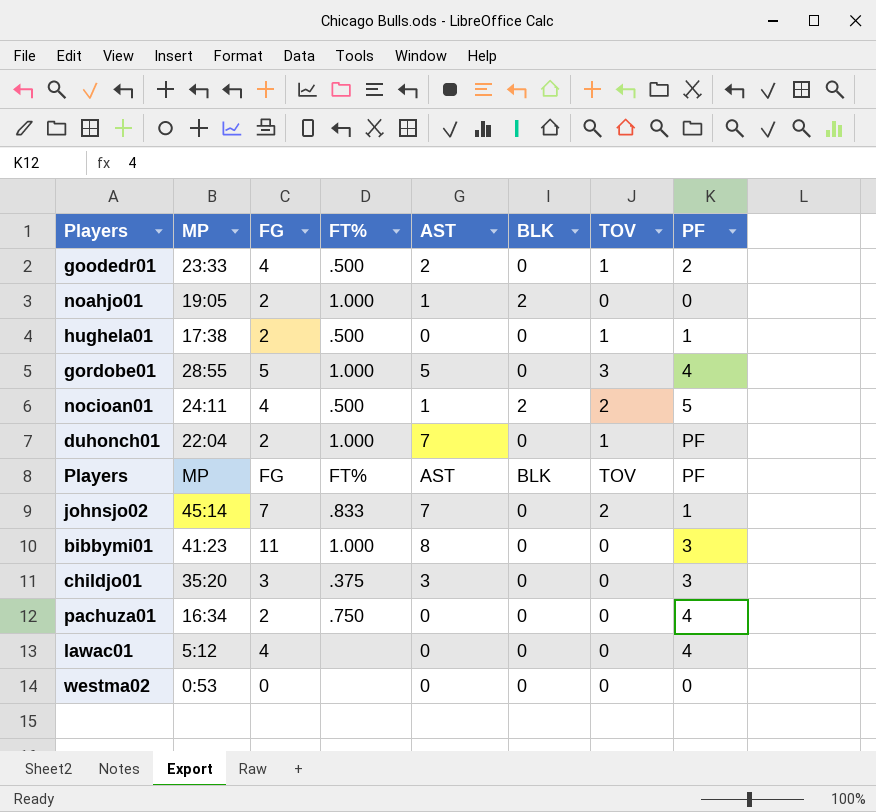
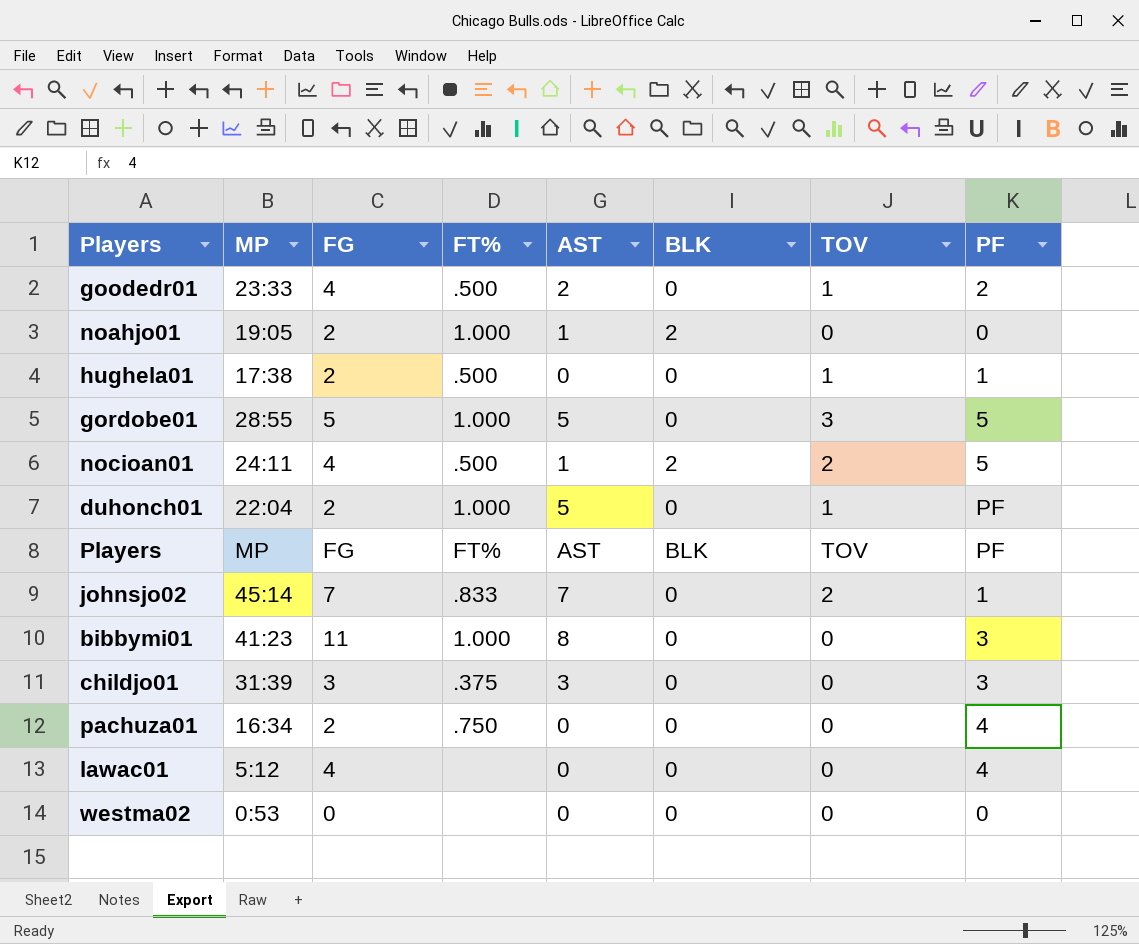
gordobe01 | PF: 4 -> 5
duhonch01 | AST: 7 -> 5
childjo01 | MP: 35:20 -> 31:39

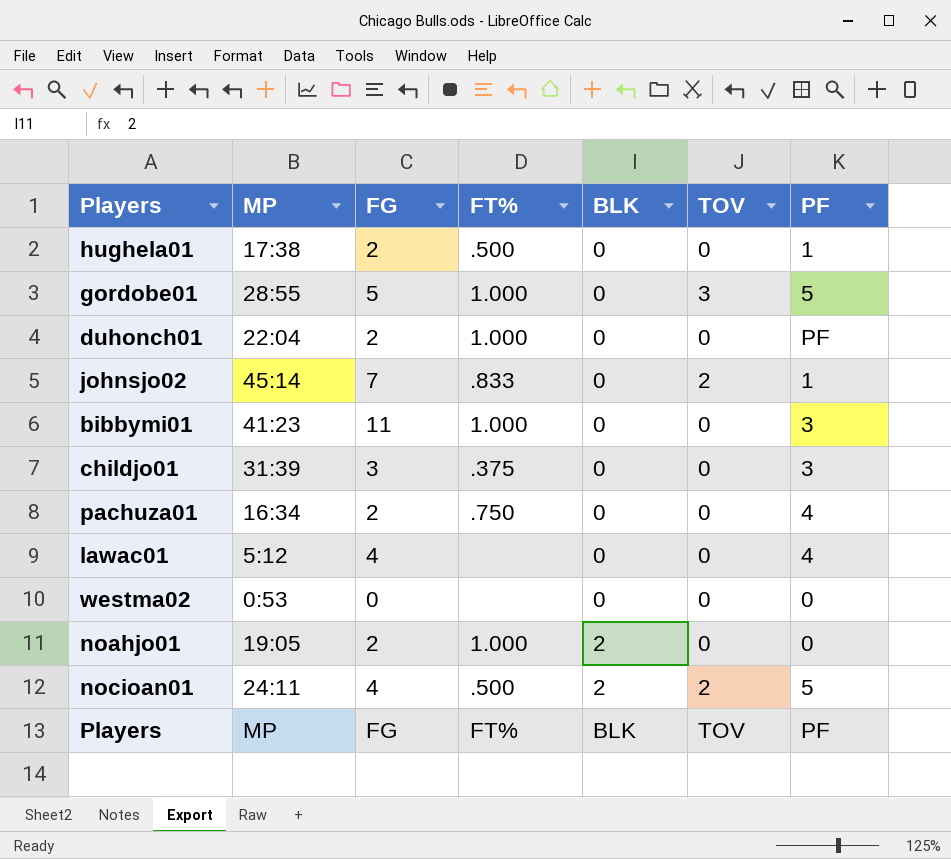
row order: none -> BLK ascending
column AST | position: 5 -> none
row goodedr01: 23:33 | 4 | .500 | 2 | 0 | 1 | 2 -> none
hughela01 | TOV: 1 -> 0
duhonch01 | TOV: 1 -> 0

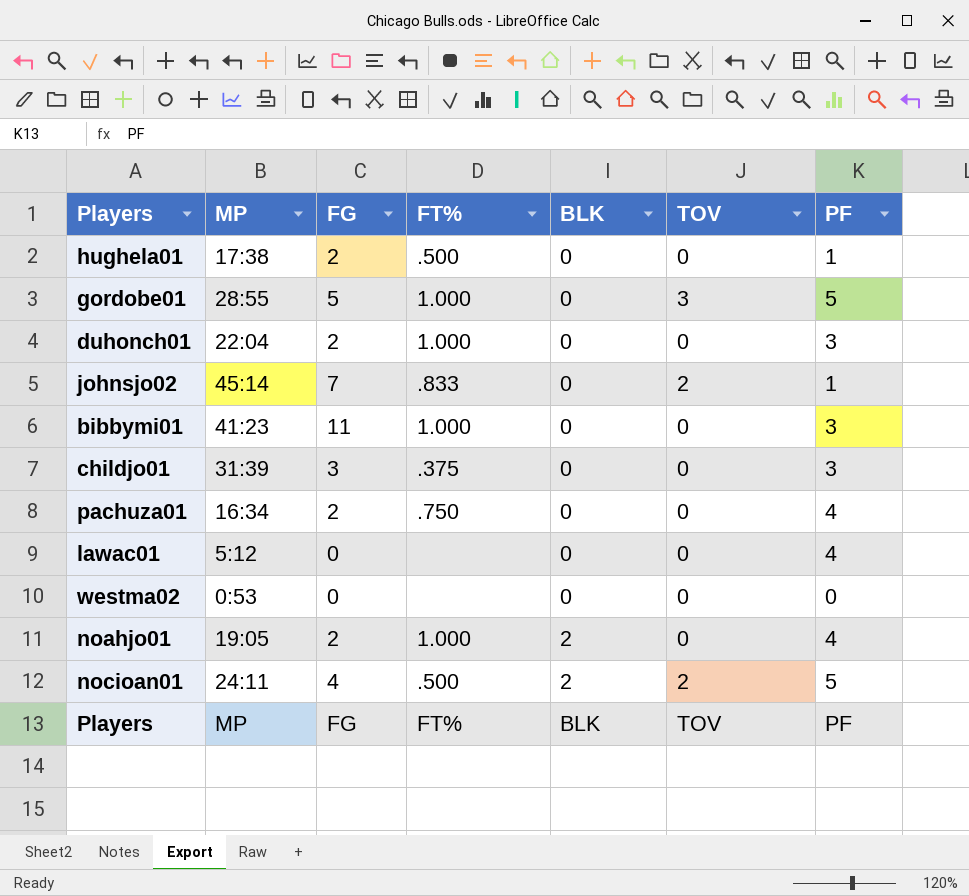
duhonch01 | PF: PF -> 3
lawac01 | FG: 4 -> 0
noahjo01 | PF: 0 -> 4

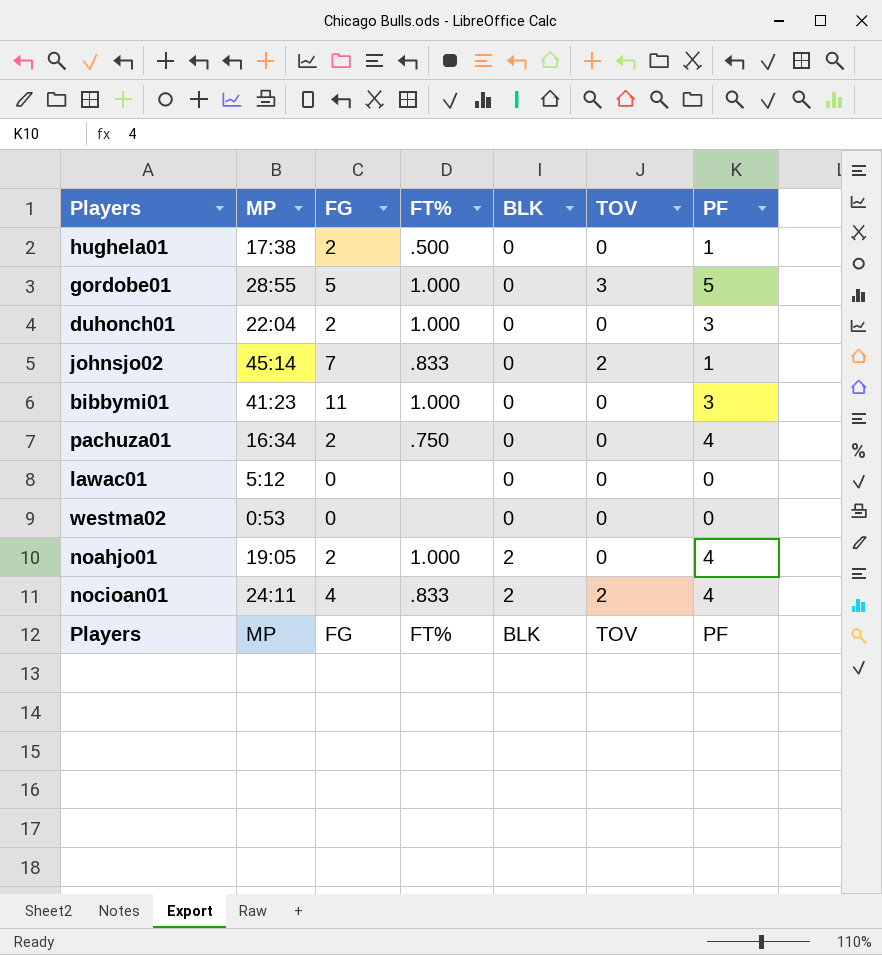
row childjo01: 31:39 | 3 | .375 | 0 | 0 | 3 -> none
lawac01 | PF: 4 -> 0
nocioan01 | FT%: .500 -> .833
nocioan01 | PF: 5 -> 4

